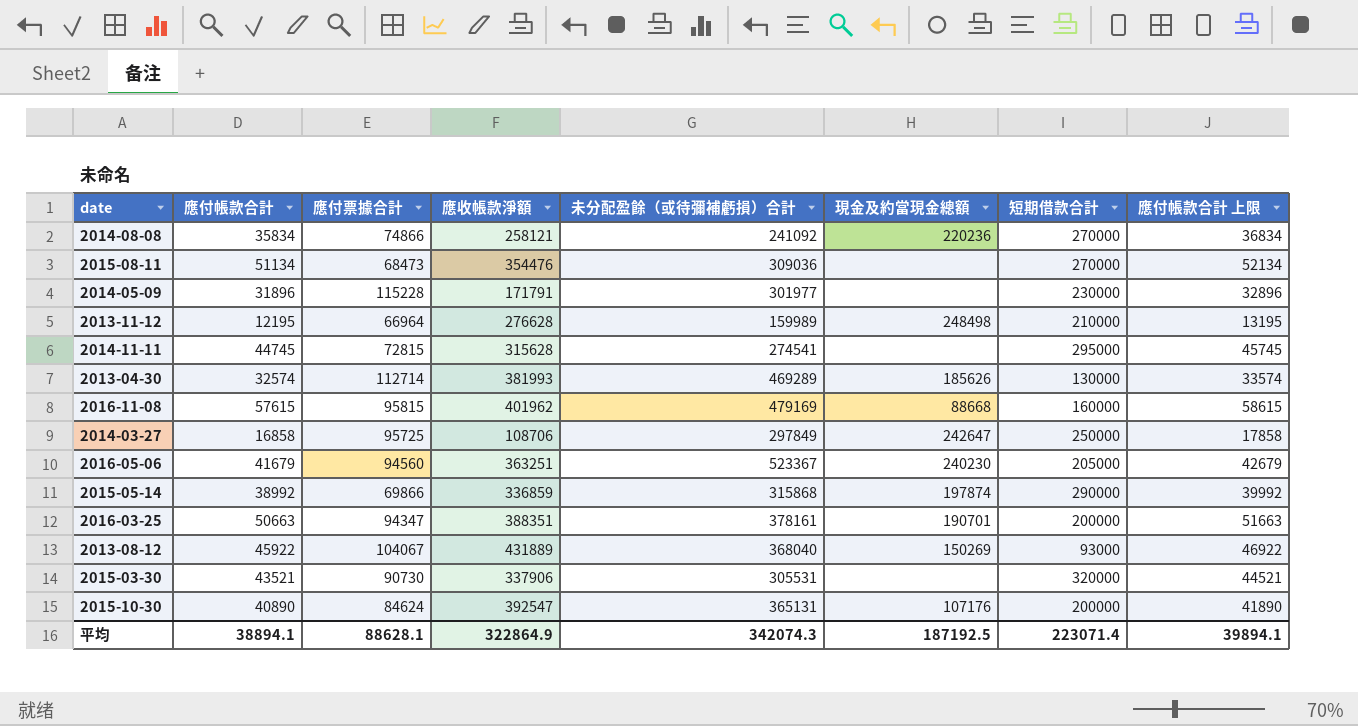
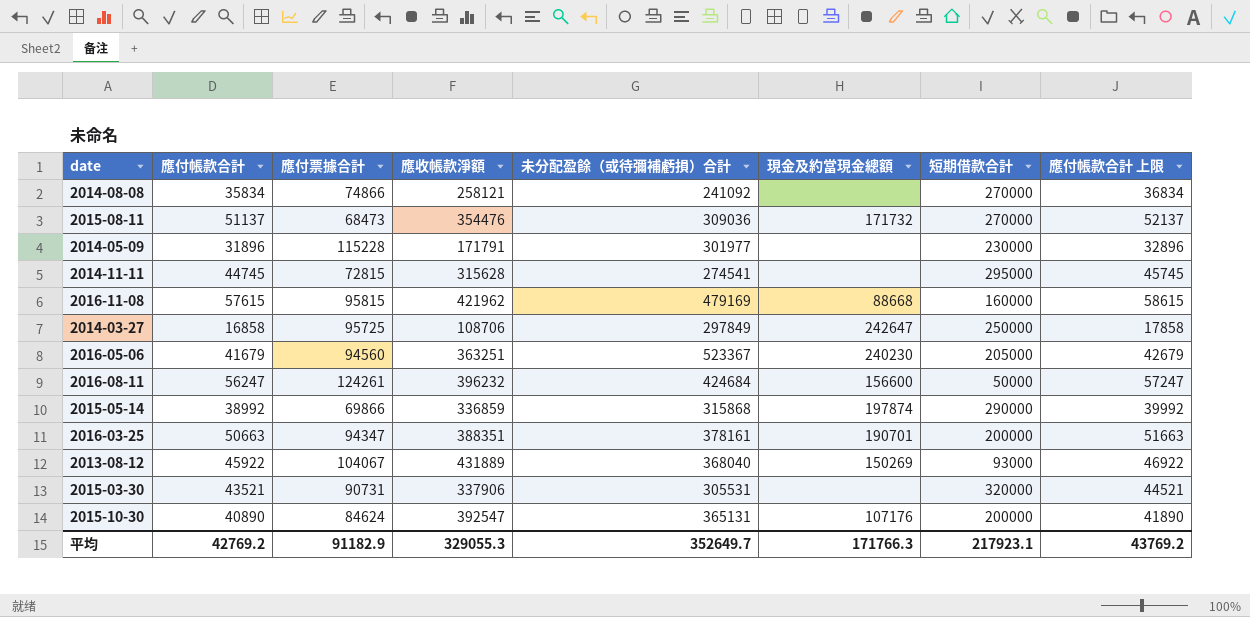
row 2013-11-12: 12195 | 66964 | 276628 | 159989 | 248498 | 210000 | 13195 -> none
row 2013-04-30: 32574 | 112714 | 381993 | 469289 | 185626 | 130000 | 33574 -> none
2014-08-08 | 現金及約當現金總額: 220236 -> none
2015-08-11 | 應付帳款合計: 51134 -> 51137
2015-08-11 | 現金及約當現金總額: none -> 171732
2015-08-11 | 應付帳款合計 上限: 52134 -> 52137
2016-11-08 | 應收帳款淨額: 401962 -> 421962
row 2016-08-11: none -> 56247 | 124261 | 396232 | 424684 | 156600 | 50000 | 57247
2015-03-30 | 應付票據合計: 90730 -> 90731
平均 | 應付帳款合計: 38894.1 -> 42769.2
平均 | 應付票據合計: 88628.1 -> 91182.9
平均 | 應收帳款淨額: 322864.9 -> 329055.3
平均 | 未分配盈餘（或待彌補虧損）合計: 342074.3 -> 352649.7
平均 | 現金及約當現金總額: 187192.5 -> 171766.3
平均 | 短期借款合計: 223071.4 -> 217923.1
平均 | 應付帳款合計 上限: 39894.1 -> 43769.2

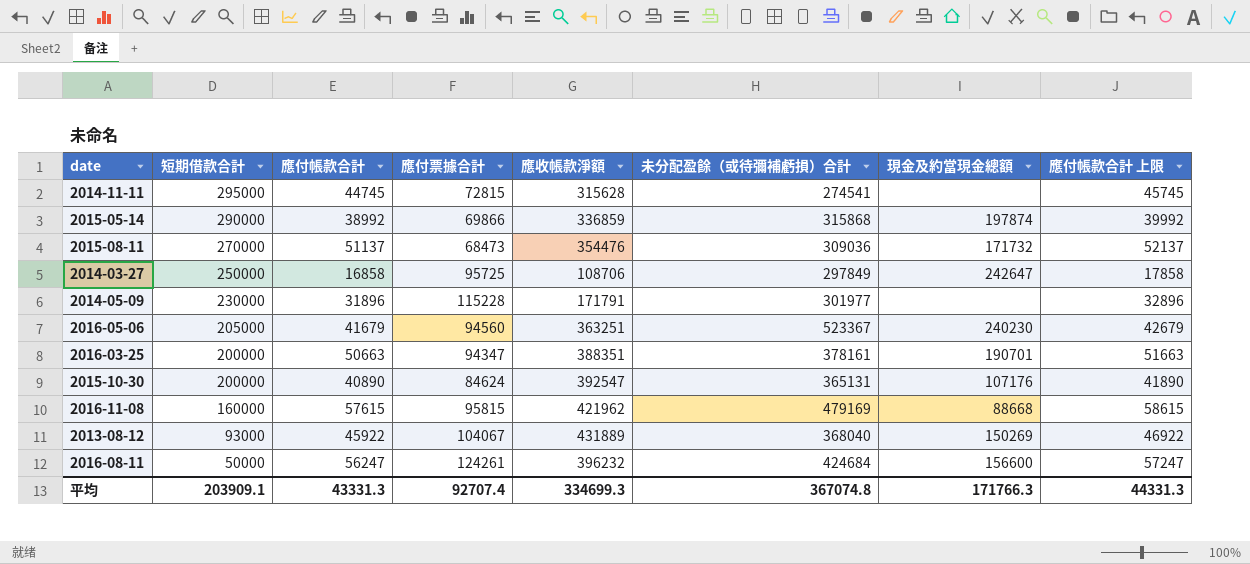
row order: none -> 短期借款合計 descending
column 短期借款合計 | position: 7 -> 2
row 2014-08-08: 35834 | 74866 | 258121 | 241092 | none | 270000 | 36834 -> none
row 2015-03-30: 43521 | 90731 | 337906 | 305531 | none | 320000 | 44521 -> none
平均 | 短期借款合計: 217923.1 -> 203909.1
平均 | 應付帳款合計: 42769.2 -> 43331.3
平均 | 應付票據合計: 91182.9 -> 92707.4
平均 | 應收帳款淨額: 329055.3 -> 334699.3
平均 | 未分配盈餘（或待彌補虧損）合計: 352649.7 -> 367074.8
平均 | 應付帳款合計 上限: 43769.2 -> 44331.3

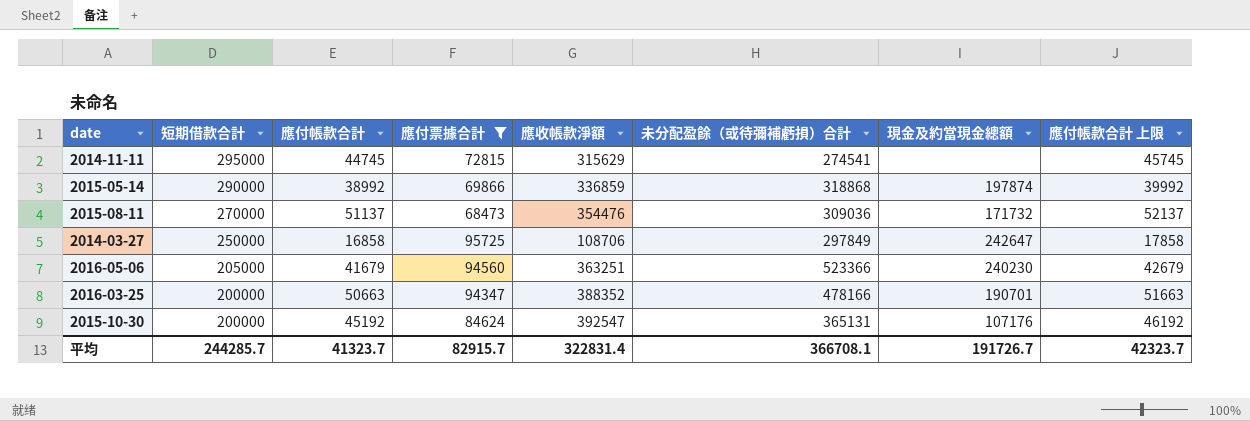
filter: none -> 應付票據合計 <= 95725
2014-11-11 | 應收帳款淨額: 315628 -> 315629
2015-05-14 | 未分配盈餘（或待彌補虧損）合計: 315868 -> 318868
2016-05-06 | 未分配盈餘（或待彌補虧損）合計: 523367 -> 523366
2016-03-25 | 應收帳款淨額: 388351 -> 388352
2016-03-25 | 未分配盈餘（或待彌補虧損）合計: 378161 -> 478166
2015-10-30 | 應付帳款合計: 40890 -> 45192
2015-10-30 | 應付帳款合計 上限: 41890 -> 46192
平均 | 短期借款合計: 203909.1 -> 244285.7
平均 | 應付帳款合計: 43331.3 -> 41323.7
平均 | 應付票據合計: 92707.4 -> 82915.7
平均 | 應收帳款淨額: 334699.3 -> 322831.4
平均 | 未分配盈餘（或待彌補虧損）合計: 367074.8 -> 366708.1
平均 | 現金及約當現金總額: 171766.3 -> 191726.7
平均 | 應付帳款合計 上限: 44331.3 -> 42323.7

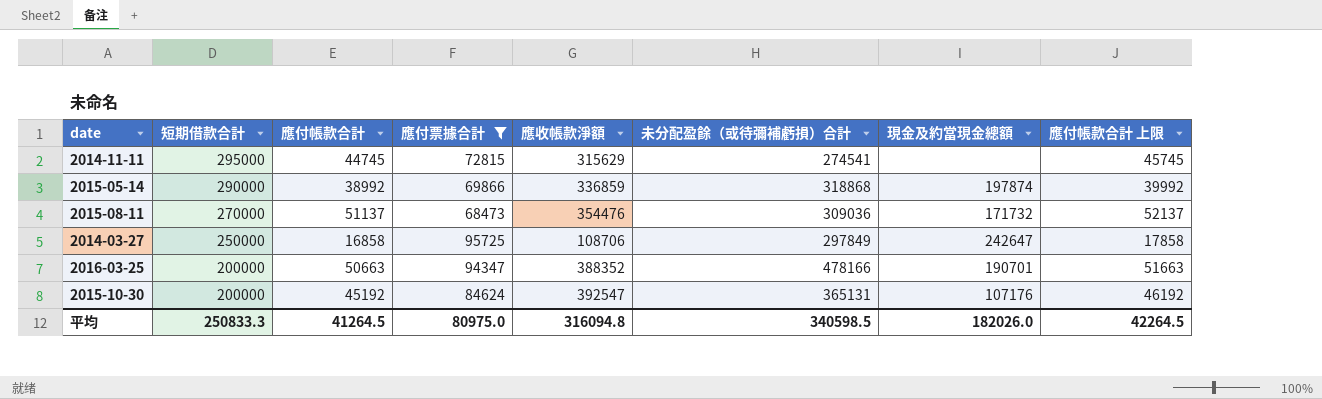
row 2016-05-06: 205000 | 41679 | 94560 | 363251 | 523366 | 240230 | 42679 -> none
平均 | 短期借款合計: 244285.7 -> 250833.3
平均 | 應付帳款合計: 41323.7 -> 41264.5
平均 | 應付票據合計: 82915.7 -> 80975.0
平均 | 應收帳款淨額: 322831.4 -> 316094.8
平均 | 未分配盈餘（或待彌補虧損）合計: 366708.1 -> 340598.5
平均 | 現金及約當現金總額: 191726.7 -> 182026.0
平均 | 應付帳款合計 上限: 42323.7 -> 42264.5

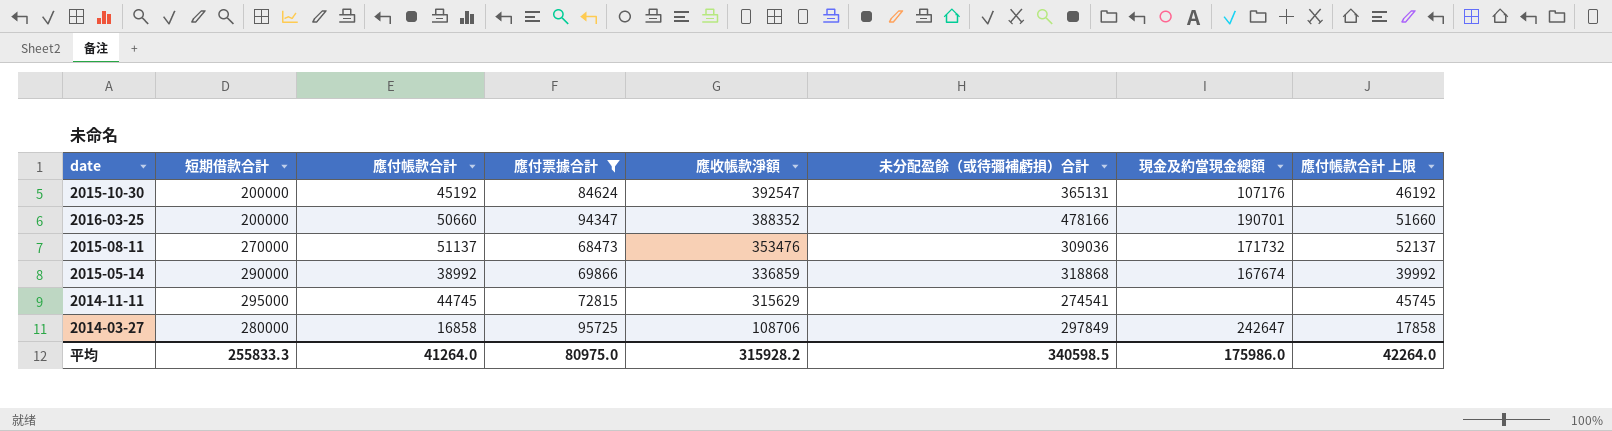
row order: 短期借款合計 descending -> 應收帳款淨額 descending
2016-03-25 | 應付帳款合計: 50663 -> 50660
2016-03-25 | 應付帳款合計 上限: 51663 -> 51660
2015-08-11 | 應收帳款淨額: 354476 -> 353476
2015-05-14 | 現金及約當現金總額: 197874 -> 167674
2014-03-27 | 短期借款合計: 250000 -> 280000
平均 | 短期借款合計: 250833.3 -> 255833.3
平均 | 應付帳款合計: 41264.5 -> 41264.0
平均 | 應收帳款淨額: 316094.8 -> 315928.2
平均 | 現金及約當現金總額: 182026.0 -> 175986.0
平均 | 應付帳款合計 上限: 42264.5 -> 42264.0

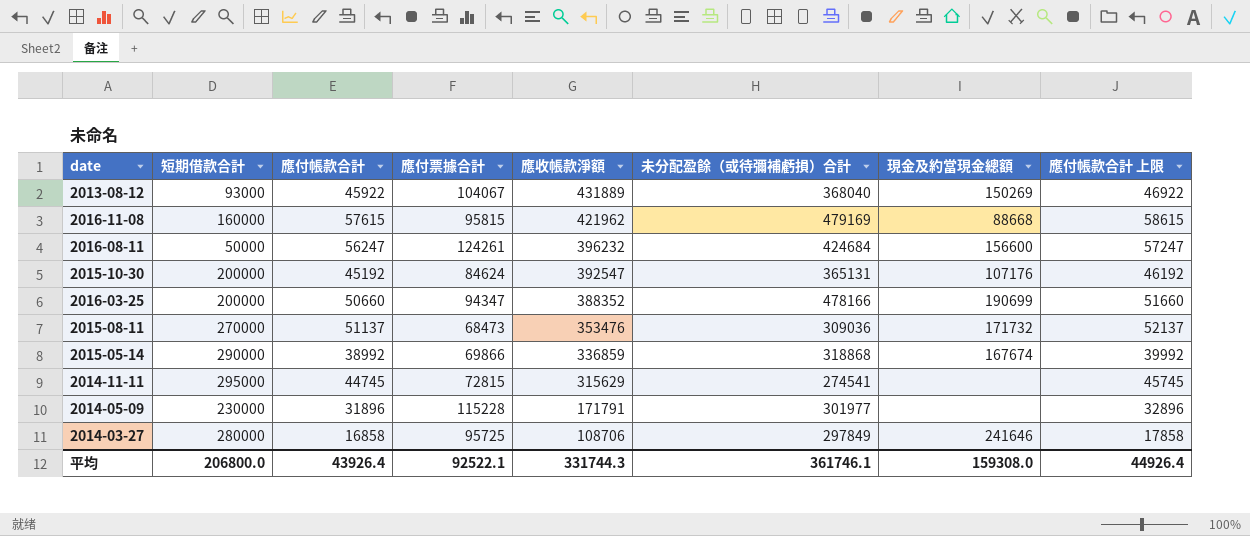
filter: 應付票據合計 <= 95725 -> none
2016-03-25 | 現金及約當現金總額: 190701 -> 190699
2014-03-27 | 現金及約當現金總額: 242647 -> 241646
平均 | 短期借款合計: 255833.3 -> 206800.0
平均 | 應付帳款合計: 41264.0 -> 43926.4
平均 | 應付票據合計: 80975.0 -> 92522.1
平均 | 應收帳款淨額: 315928.2 -> 331744.3
平均 | 未分配盈餘（或待彌補虧損）合計: 340598.5 -> 361746.1
平均 | 現金及約當現金總額: 175986.0 -> 159308.0
平均 | 應付帳款合計 上限: 42264.0 -> 44926.4

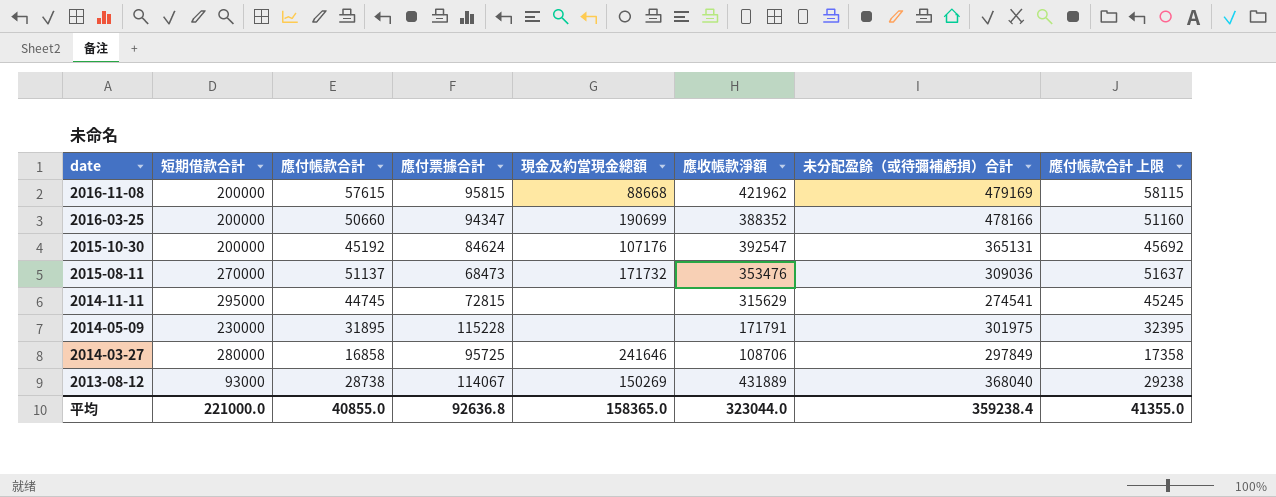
row order: 應收帳款淨額 descending -> date descending
column 現金及約當現金總額 | position: 7 -> 5
column 應付帳款合計 上限 | formula: [應付帳款合計] + 1000 -> [應付帳款合計] + 500
row 2016-08-11: 50000 | 56247 | 124261 | 396232 | 424684 | 156600 | 57247 -> none
row 2015-05-14: 290000 | 38992 | 69866 | 336859 | 318868 | 167674 | 39992 -> none
2016-11-08 | 短期借款合計: 160000 -> 200000
2014-05-09 | 應付帳款合計: 31896 -> 31895
2014-05-09 | 未分配盈餘（或待彌補虧損）合計: 301977 -> 301975
2013-08-12 | 應付帳款合計: 45922 -> 28738
2013-08-12 | 應付票據合計: 104067 -> 114067
平均 | 短期借款合計: 206800.0 -> 221000.0
平均 | 應付帳款合計: 43926.4 -> 40855.0
平均 | 應付票據合計: 92522.1 -> 92636.8
平均 | 現金及約當現金總額: 159308.0 -> 158365.0
平均 | 應收帳款淨額: 331744.3 -> 323044.0
平均 | 未分配盈餘（或待彌補虧損）合計: 361746.1 -> 359238.4
平均 | 應付帳款合計 上限: 44926.4 -> 41355.0

